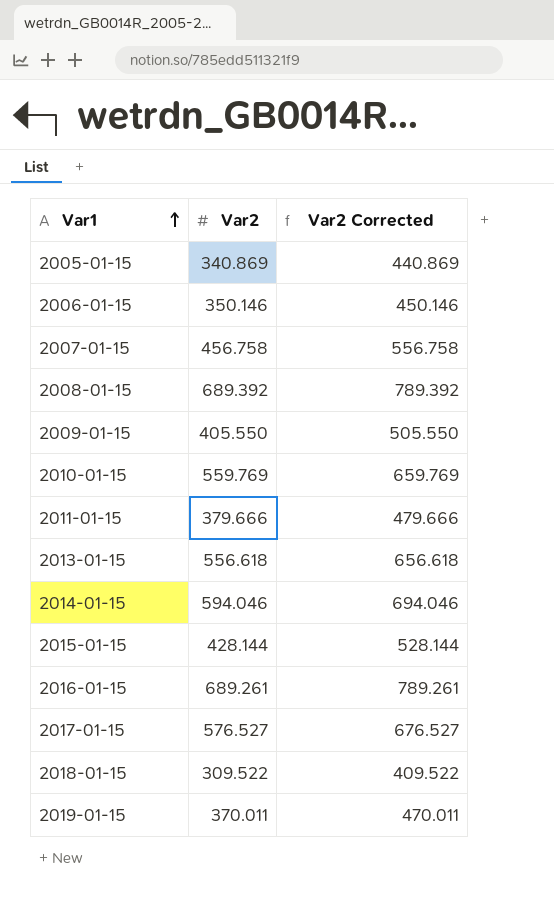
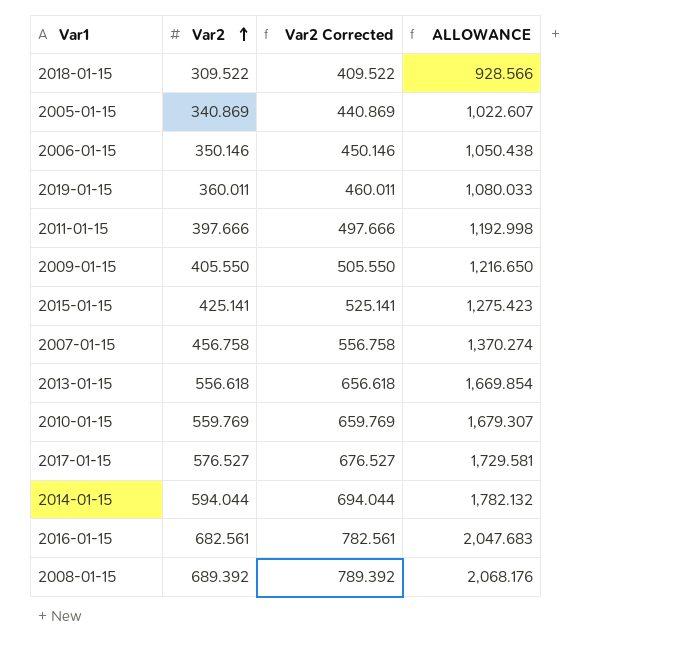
row order: Var1 ascending -> Var2 ascending
column ALLOWANCE | formula: none -> [Var2] * 3
2019-01-15 | Var2: 370.011 -> 360.011
2019-01-15 | Var2 Corrected: 470.011 -> 460.011
2011-01-15 | Var2: 379.666 -> 397.666
2011-01-15 | Var2 Corrected: 479.666 -> 497.666
2015-01-15 | Var2: 428.144 -> 425.141
2015-01-15 | Var2 Corrected: 528.144 -> 525.141
2014-01-15 | Var2: 594.046 -> 594.044
2014-01-15 | Var2 Corrected: 694.046 -> 694.044
2016-01-15 | Var2: 689.261 -> 682.561
2016-01-15 | Var2 Corrected: 789.261 -> 782.561

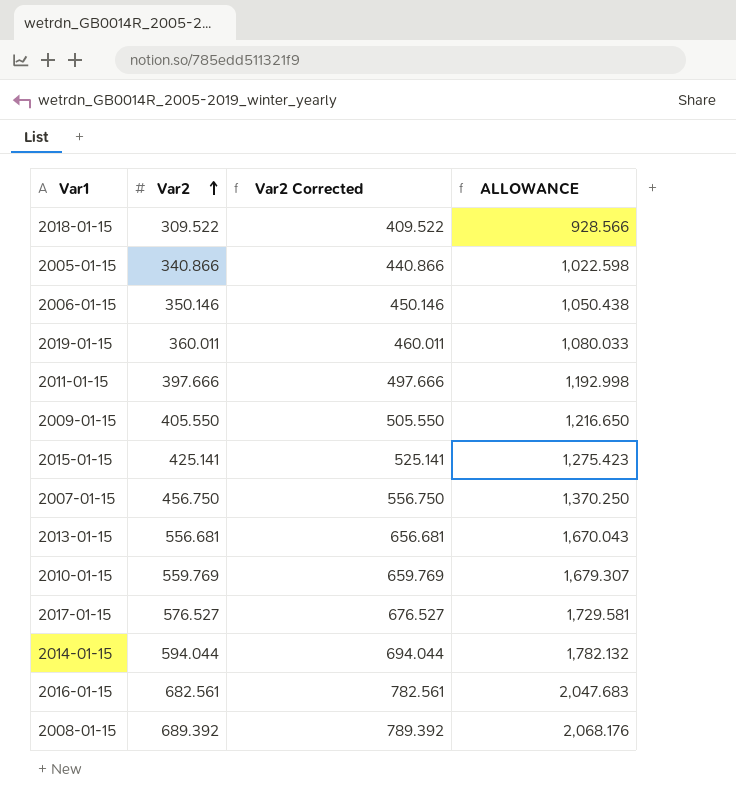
2005-01-15 | Var2: 340.869 -> 340.866
2005-01-15 | Var2 Corrected: 440.869 -> 440.866
2005-01-15 | ALLOWANCE: 1,022.607 -> 1,022.598
2007-01-15 | Var2: 456.758 -> 456.750
2007-01-15 | Var2 Corrected: 556.758 -> 556.750
2007-01-15 | ALLOWANCE: 1,370.274 -> 1,370.250
2013-01-15 | Var2: 556.618 -> 556.681
2013-01-15 | Var2 Corrected: 656.618 -> 656.681
2013-01-15 | ALLOWANCE: 1,669.854 -> 1,670.043

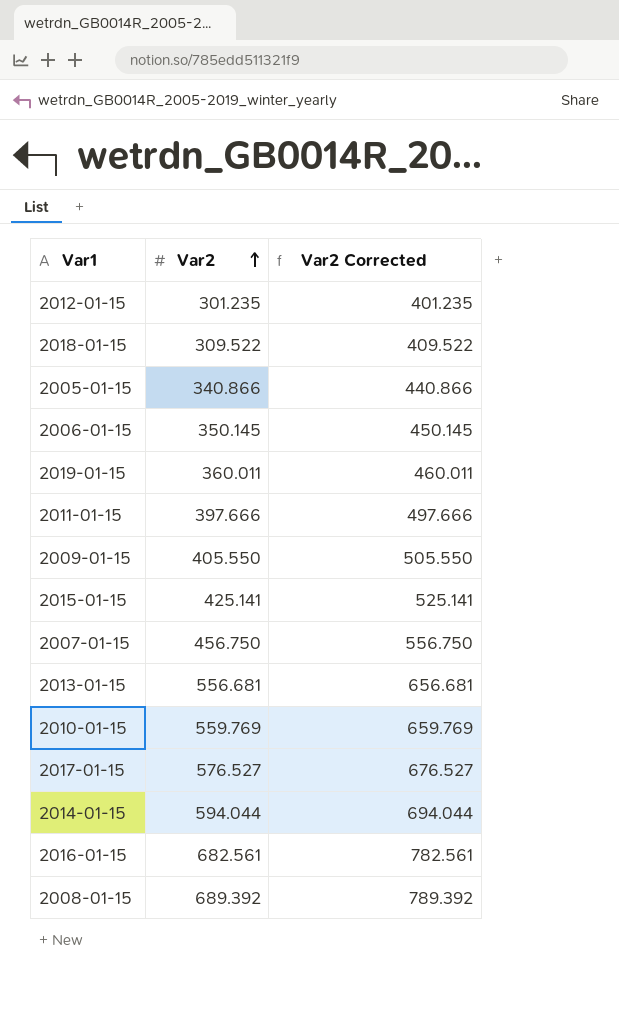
column ALLOWANCE | formula: [Var2] * 3 -> none
row 2012-01-15: none -> 301.235 | 401.235
2006-01-15 | Var2: 350.146 -> 350.145
2006-01-15 | Var2 Corrected: 450.146 -> 450.145

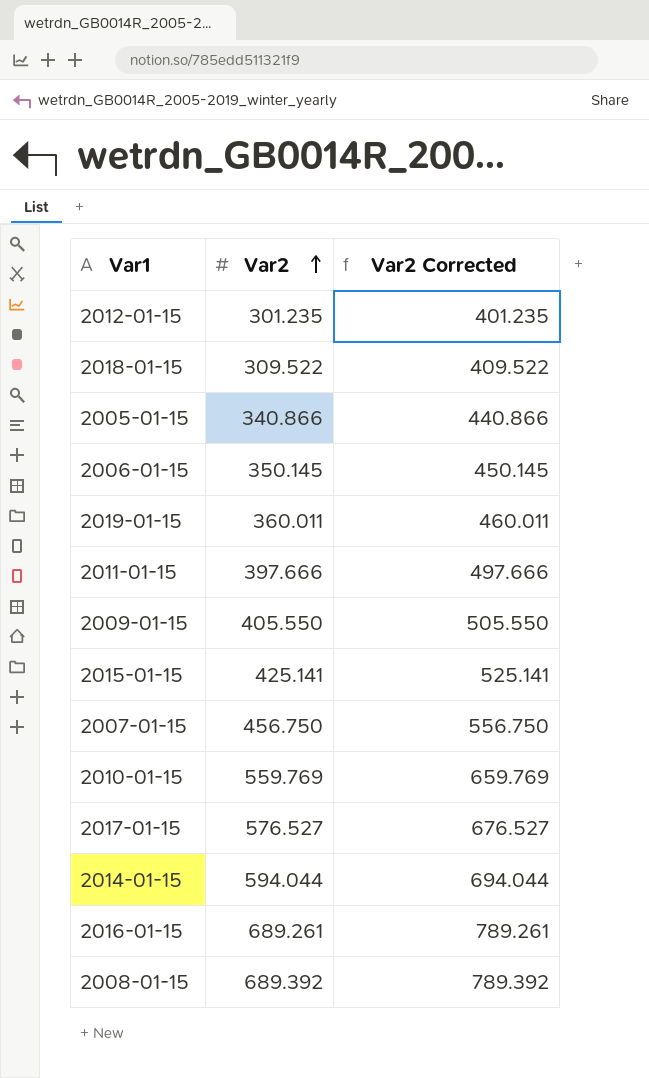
row 2013-01-15: 556.681 | 656.681 -> none
2016-01-15 | Var2: 682.561 -> 689.261
2016-01-15 | Var2 Corrected: 782.561 -> 789.261

